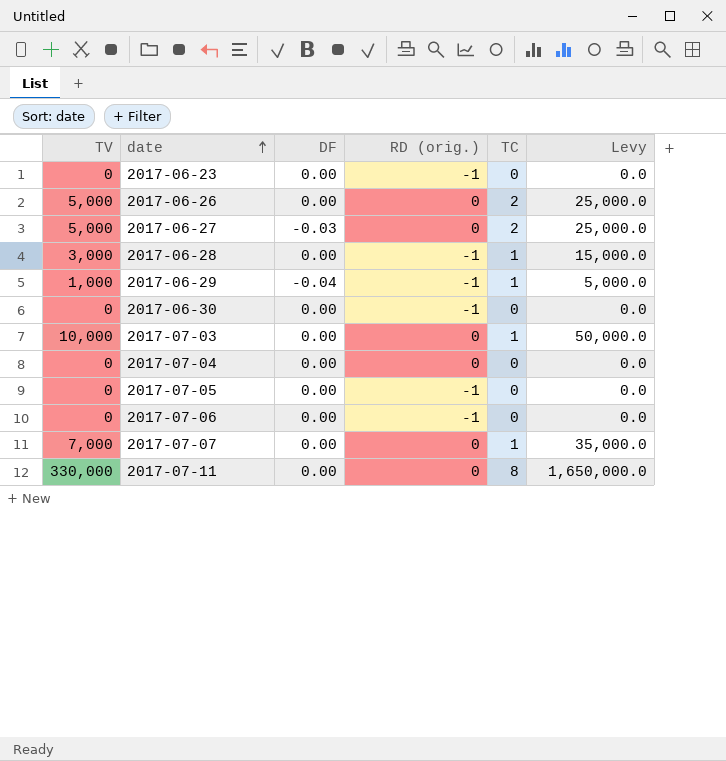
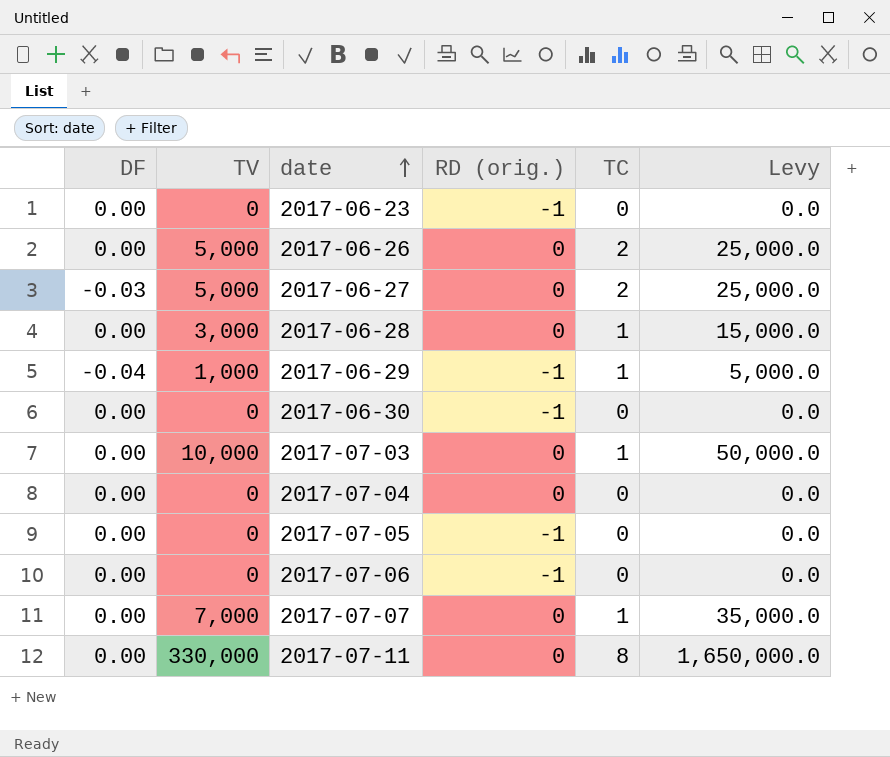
column DF | position: 3 -> 1
2017-06-28 | RD (orig.): -1 -> 0

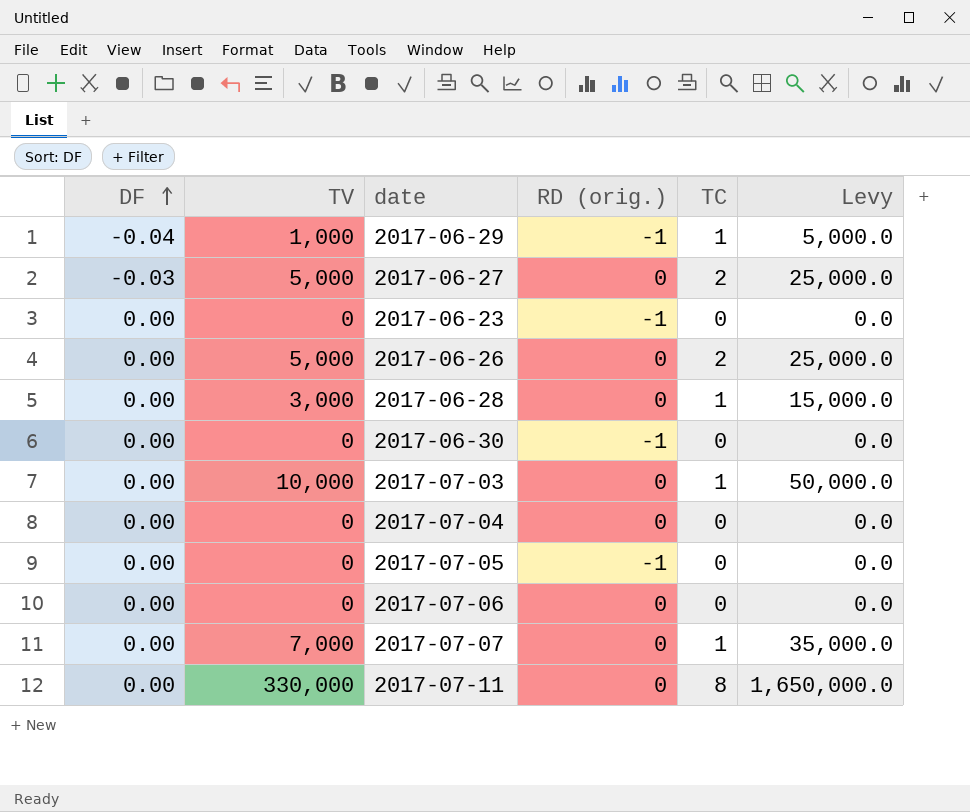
row order: date ascending -> DF ascending
2017-07-06 | RD (orig.): -1 -> 0

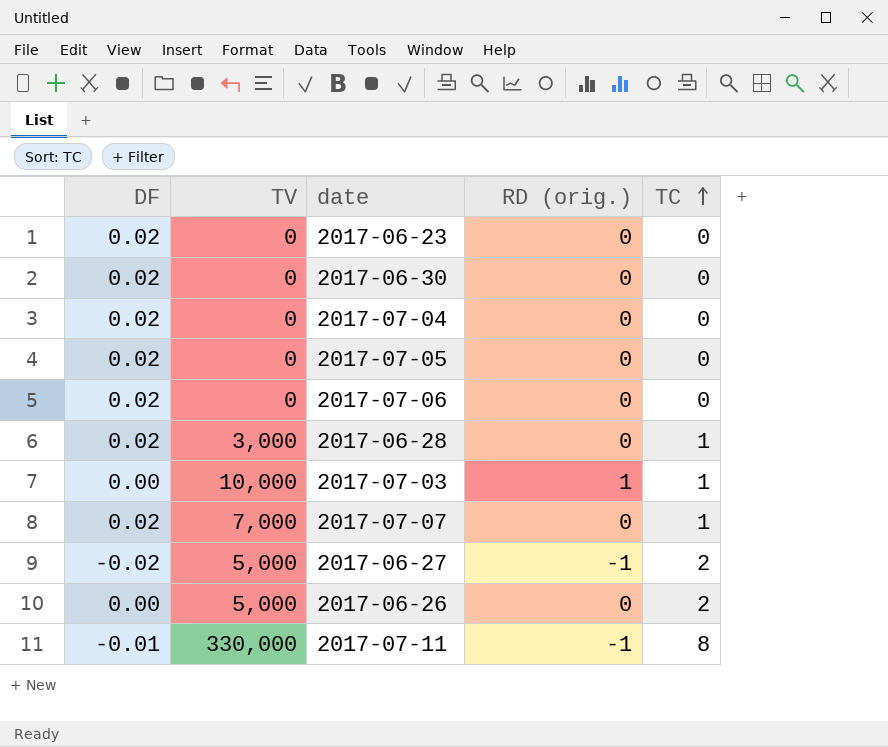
row order: DF ascending -> TC ascending
column Levy | formula: [TV] * 5 -> none
row 2017-06-29: -0.04 | 1,000 | -1 | 1 | 5,000.0 -> none
2017-06-23 | DF: 0.00 -> 0.02
2017-06-23 | RD (orig.): -1 -> 0
2017-06-30 | DF: 0.00 -> 0.02
2017-06-30 | RD (orig.): -1 -> 0
2017-07-04 | DF: 0.00 -> 0.02
2017-07-05 | DF: 0.00 -> 0.02
2017-07-05 | RD (orig.): -1 -> 0
2017-07-06 | DF: 0.00 -> 0.02
2017-06-28 | DF: 0.00 -> 0.02
2017-07-03 | RD (orig.): 0 -> 1
2017-07-07 | DF: 0.00 -> 0.02
2017-06-27 | DF: -0.03 -> -0.02
2017-06-27 | RD (orig.): 0 -> -1
2017-07-11 | DF: 0.00 -> -0.01
2017-07-11 | RD (orig.): 0 -> -1

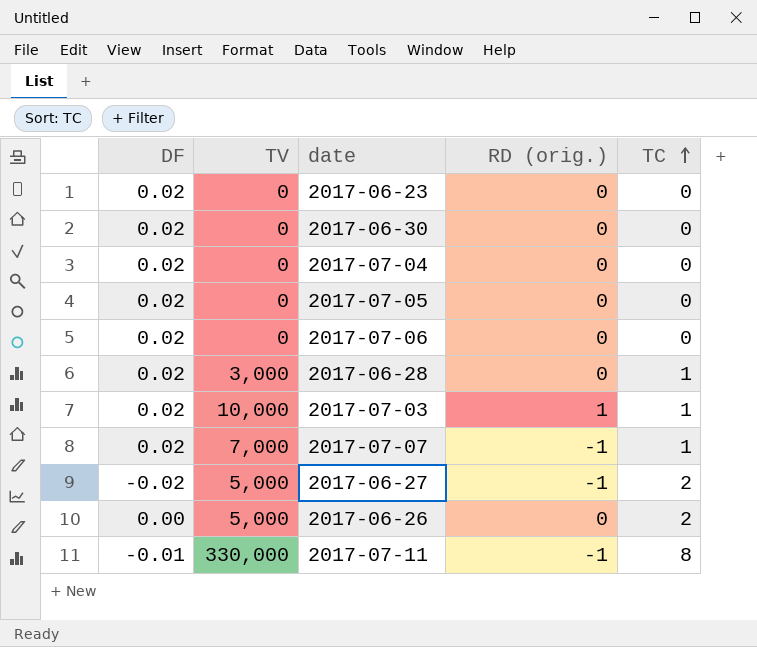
2017-07-03 | DF: 0.00 -> 0.02
2017-07-07 | RD (orig.): 0 -> -1

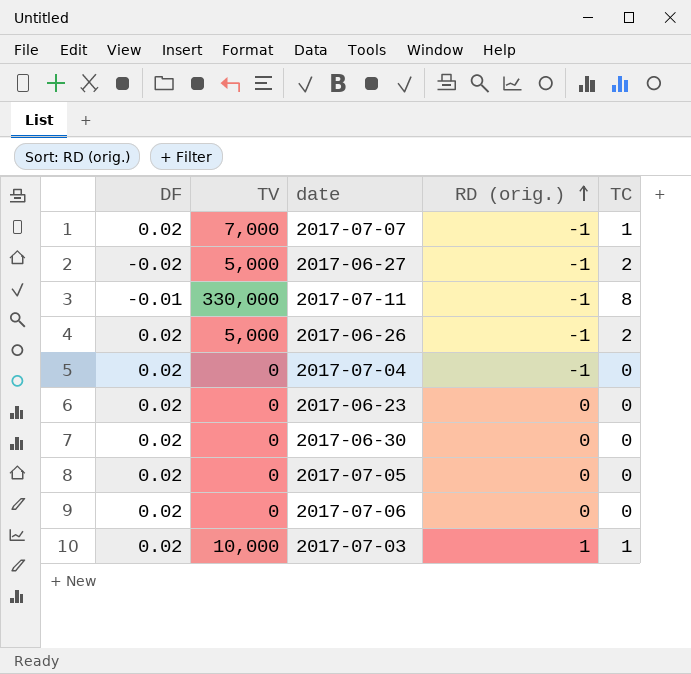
row order: TC ascending -> RD (orig.) ascending
row 2017-06-28: 0.02 | 3,000 | 0 | 1 -> none
2017-06-26 | DF: 0.00 -> 0.02
2017-06-26 | RD (orig.): 0 -> -1
2017-07-04 | RD (orig.): 0 -> -1

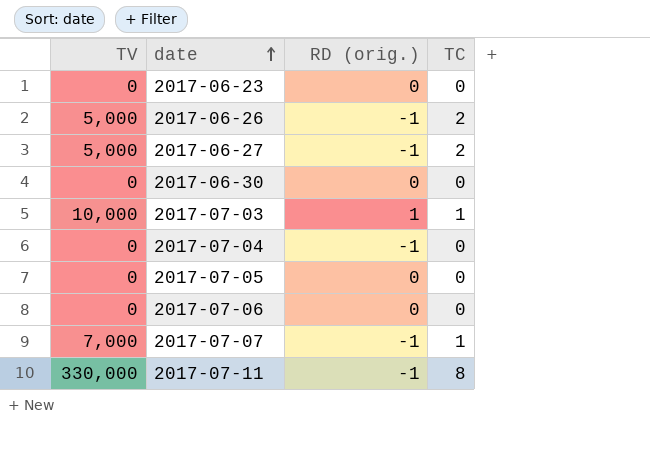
row order: RD (orig.) ascending -> date ascending
column DF | position: 1 -> none

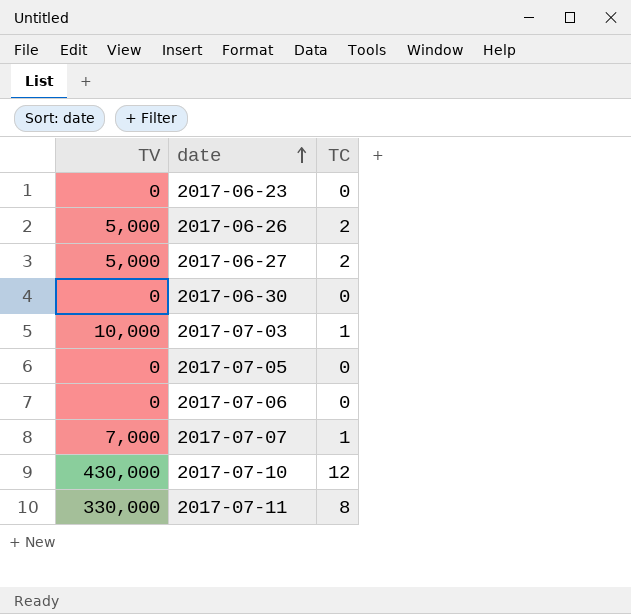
column RD (orig.) | position: 3 -> none
row 2017-07-04: 0 | -1 | 0 -> none
row 2017-07-10: none -> 430,000 | 12

